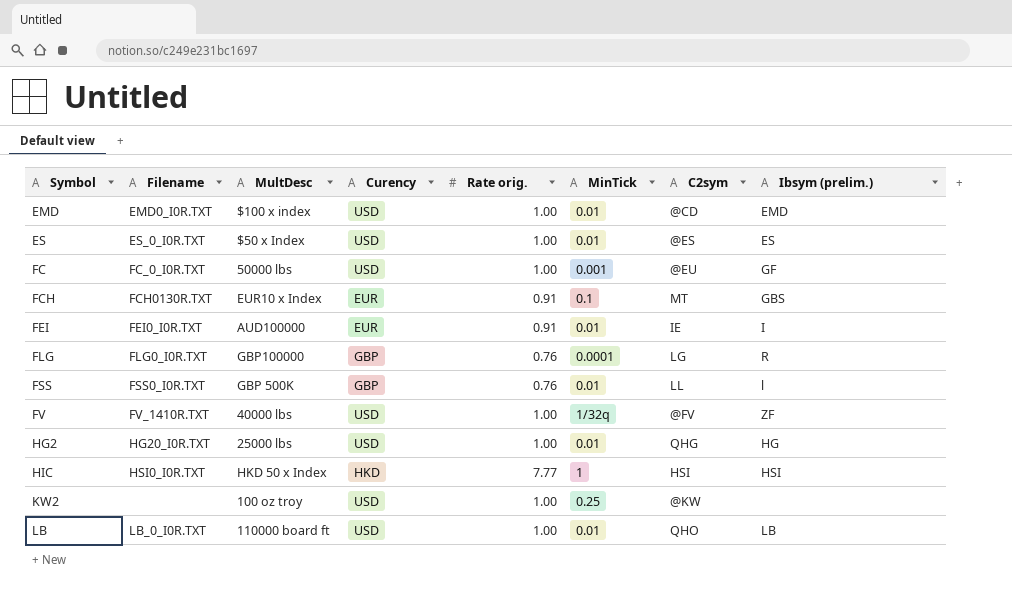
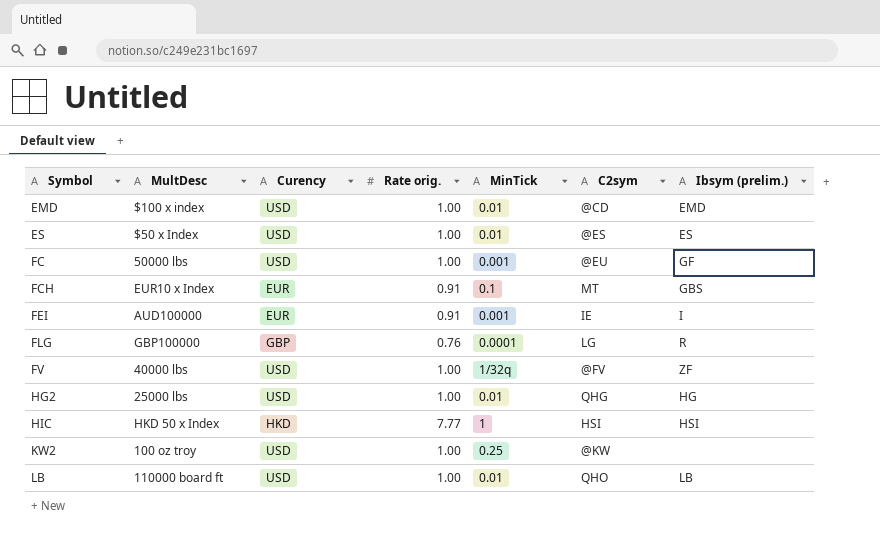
column Filename | position: 2 -> none
row FSS: FSS0_I0R.TXT | GBP 500K | GBP | 0.76 | 0.01 | LL | l -> none
FEI | MinTick: 0.01 -> 0.001

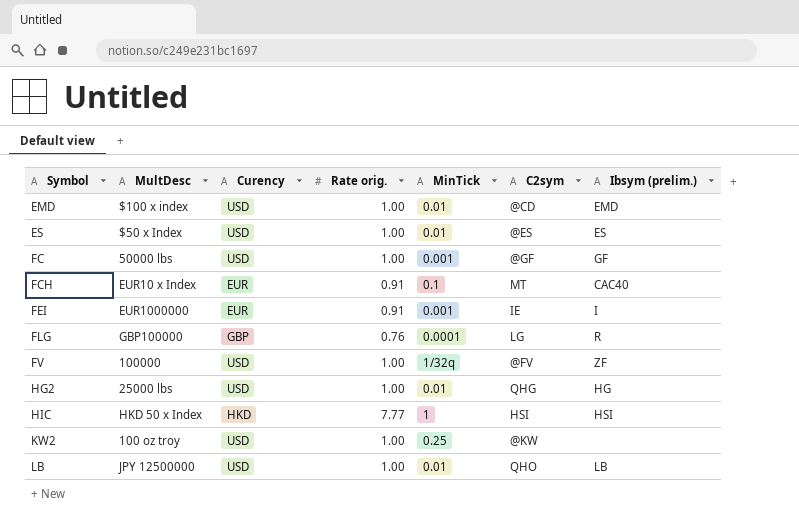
FC | C2sym: @EU -> @GF
FCH | Ibsym (prelim.): GBS -> CAC40
FEI | MultDesc: AUD100000 -> EUR1000000
FV | MultDesc: 40000 lbs -> 100000
LB | MultDesc: 110000 board ft -> JPY 12500000

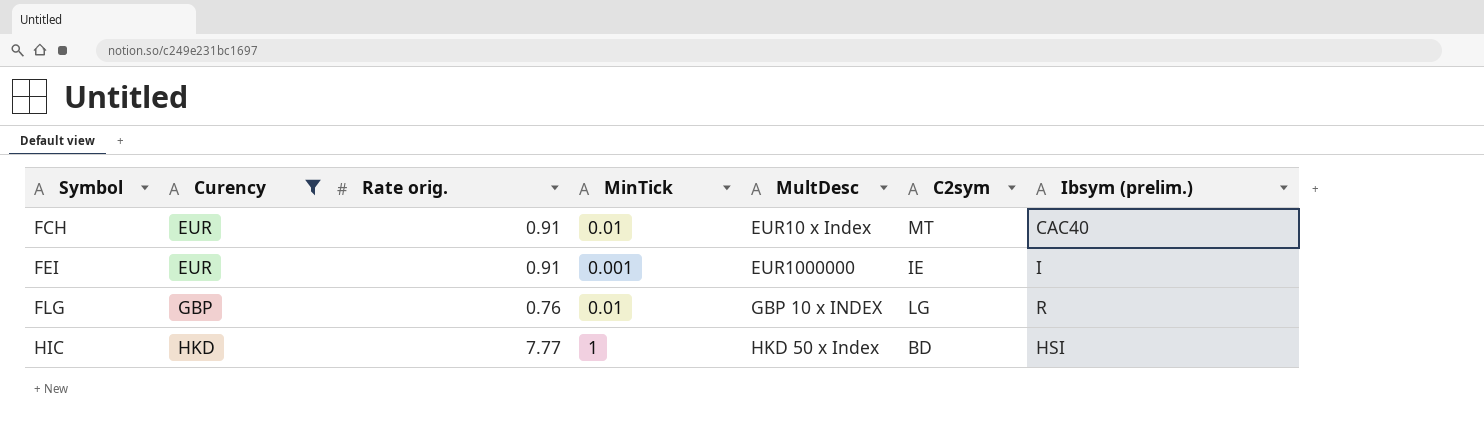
filter: none -> Curency != USD
column MultDesc | position: 2 -> 5
FCH | MinTick: 0.1 -> 0.01
FLG | MinTick: 0.0001 -> 0.01
FLG | MultDesc: GBP100000 -> GBP 10 x INDEX
HIC | C2sym: HSI -> BD

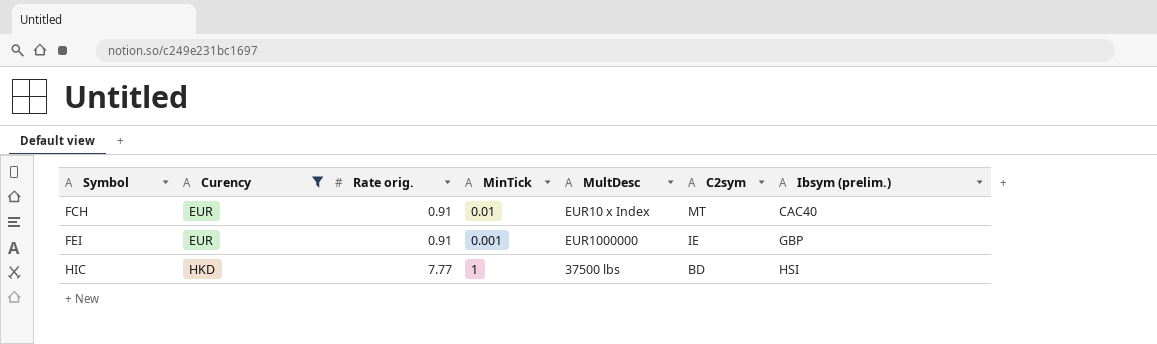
row FLG: GBP | 0.76 | 0.01 | GBP 10 x INDEX | LG | R -> none
FEI | Ibsym (prelim.): I -> GBP
HIC | MultDesc: HKD 50 x Index -> 37500 lbs

